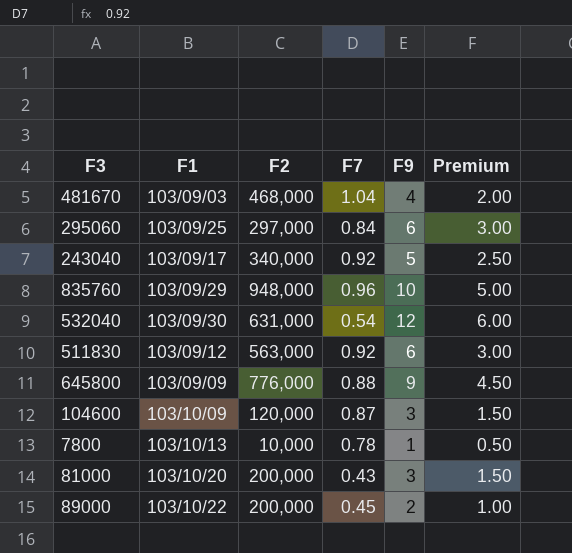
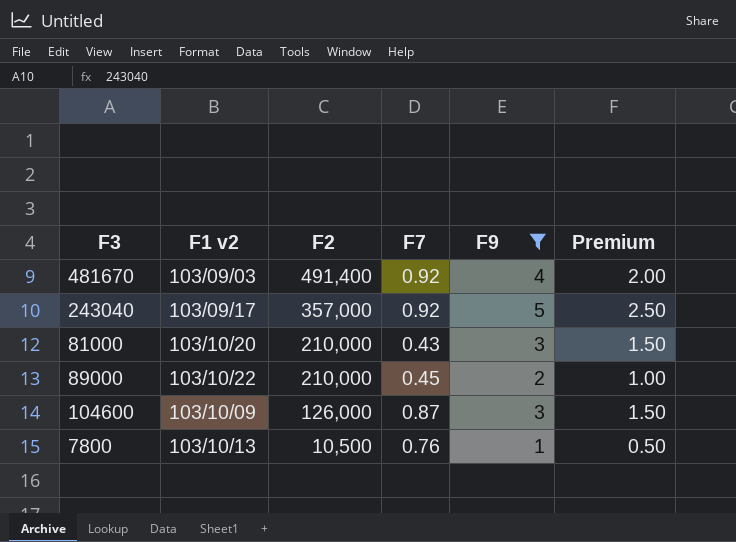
filter: none -> F9 <= 5
row order: none -> F2 descending
column name: F1 -> F1 v2
481670 | F2: 468,000 -> 491,400
481670 | F7: 1.04 -> 0.92
243040 | F2: 340,000 -> 357,000
81000 | F2: 200,000 -> 210,000
89000 | F2: 200,000 -> 210,000
104600 | F2: 120,000 -> 126,000
7800 | F2: 10,000 -> 10,500
7800 | F7: 0.78 -> 0.76

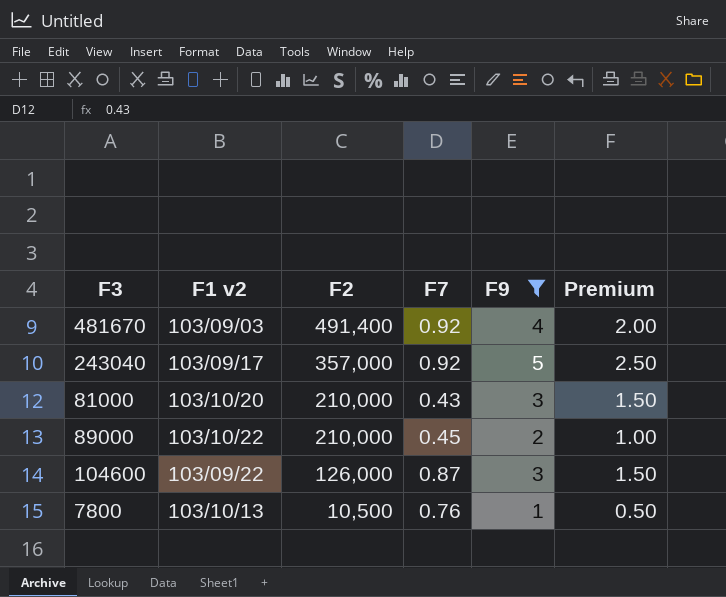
104600 | F1 v2: 103/10/09 -> 103/09/22

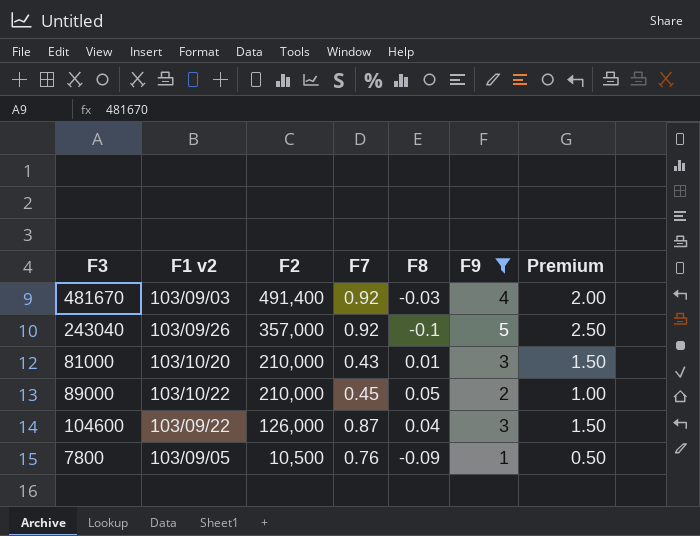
column F8 | position: none -> 5
243040 | F1 v2: 103/09/17 -> 103/09/26
7800 | F1 v2: 103/10/13 -> 103/09/05

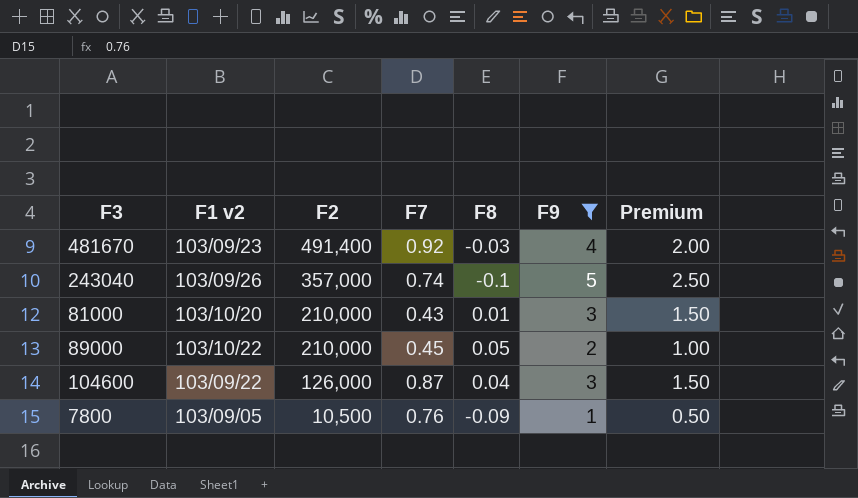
481670 | F1 v2: 103/09/03 -> 103/09/23
243040 | F7: 0.92 -> 0.74

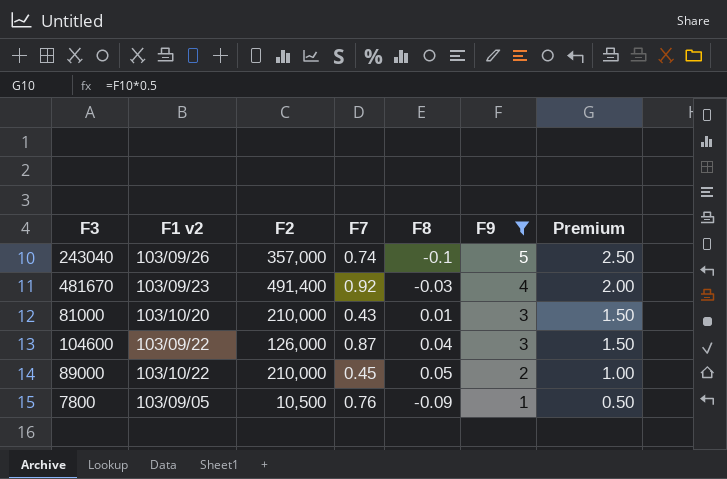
row order: F2 descending -> F9 descending

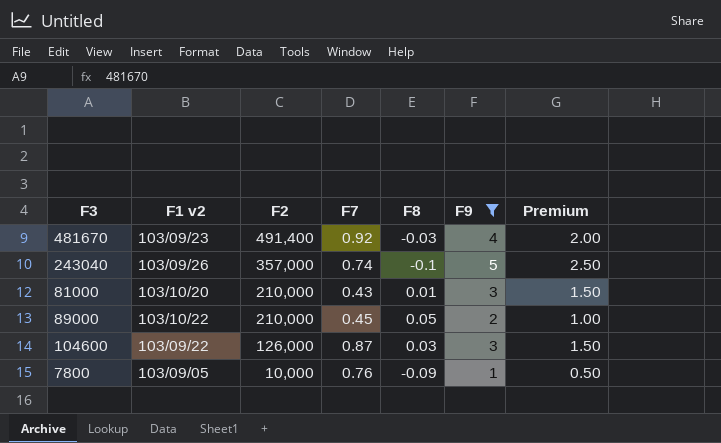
row order: F9 descending -> F2 descending
104600 | F8: 0.04 -> 0.03
7800 | F2: 10,500 -> 10,000

